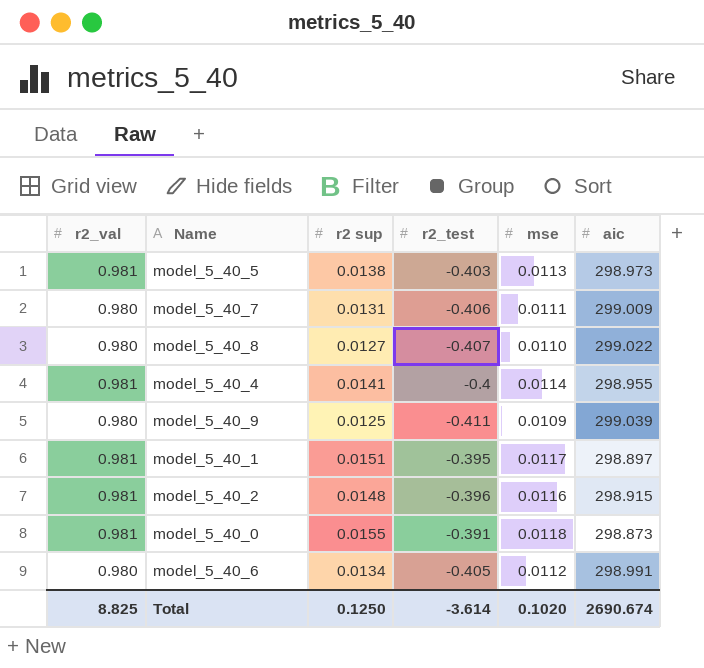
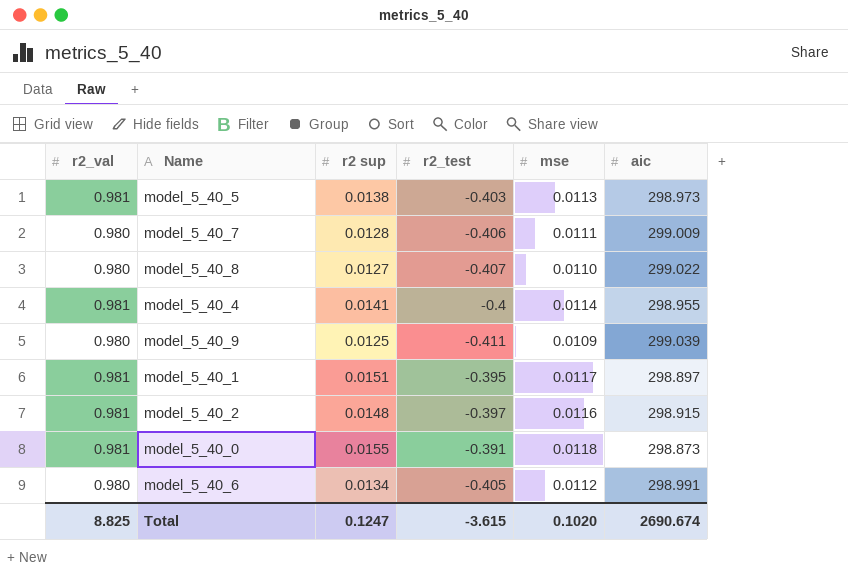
model_5_40_7 | r2 sup: 0.0131 -> 0.0128
model_5_40_2 | r2_test: -0.396 -> -0.397
Total | r2 sup: 0.1250 -> 0.1247
Total | r2_test: -3.614 -> -3.615

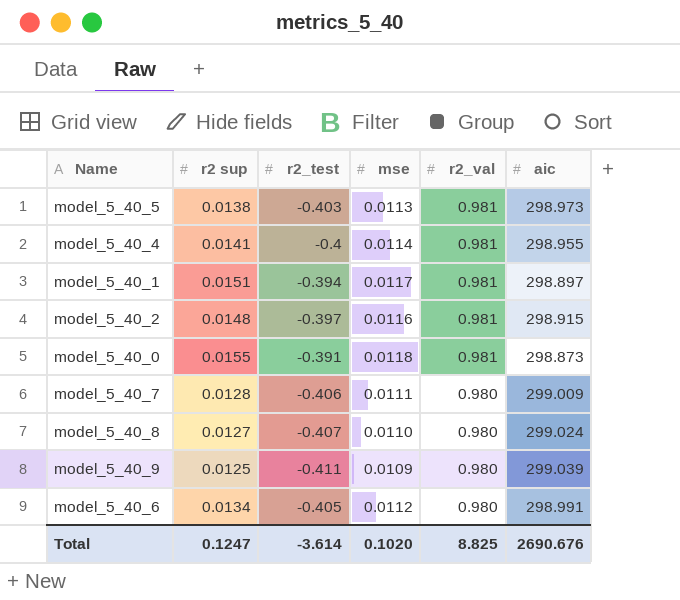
row order: none -> r2_val descending
column r2_val | position: 1 -> 5
model_5_40_1 | r2_test: -0.395 -> -0.394
model_5_40_8 | aic: 299.022 -> 299.024
Total | r2_test: -3.615 -> -3.614
Total | aic: 2690.674 -> 2690.676

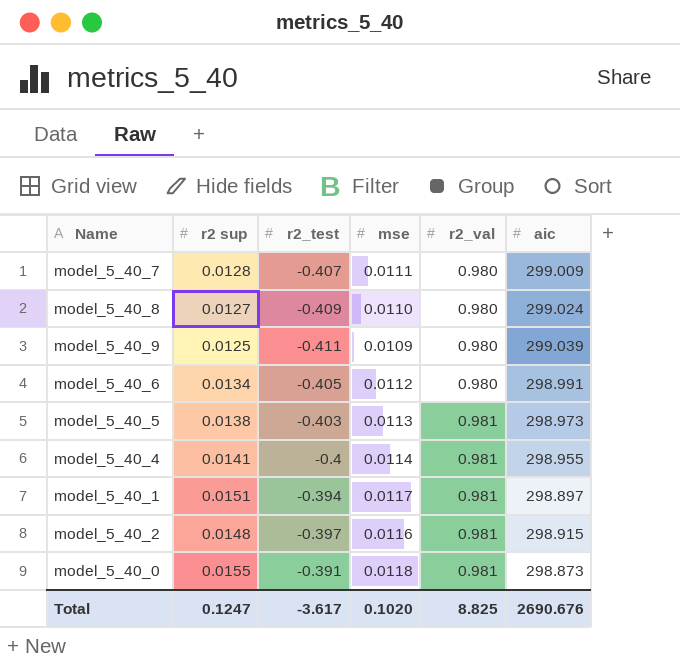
row order: r2_val descending -> r2_val ascending
model_5_40_7 | r2_test: -0.406 -> -0.407
model_5_40_8 | r2_test: -0.407 -> -0.409
Total | r2_test: -3.614 -> -3.617

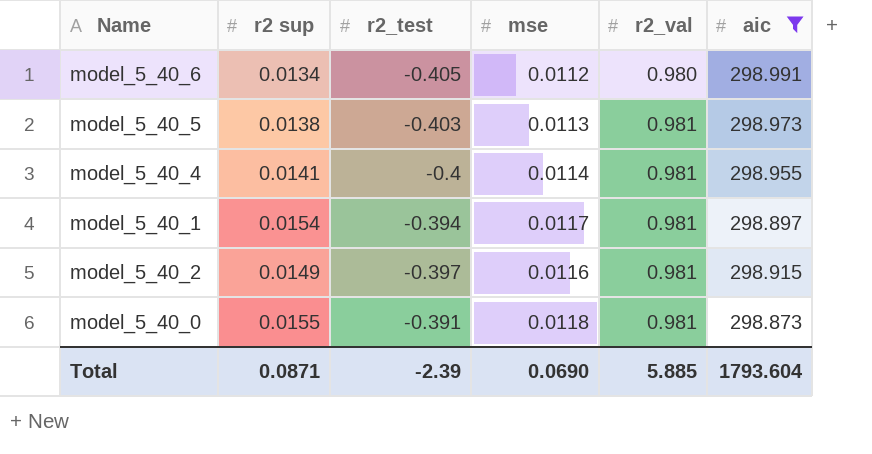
filter: none -> aic <= 298.991
model_5_40_1 | r2 sup: 0.0151 -> 0.0154
model_5_40_2 | r2 sup: 0.0148 -> 0.0149
Total | r2 sup: 0.1247 -> 0.0871
Total | r2_test: -3.617 -> -2.39
Total | mse: 0.1020 -> 0.0690
Total | r2_val: 8.825 -> 5.885
Total | aic: 2690.676 -> 1793.604

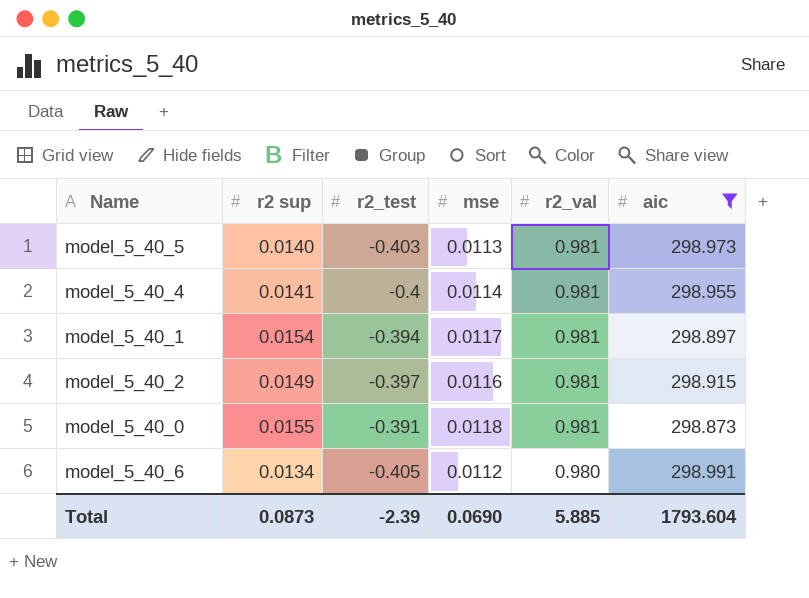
row order: r2_val ascending -> r2_val descending
model_5_40_5 | r2 sup: 0.0138 -> 0.0140
Total | r2 sup: 0.0871 -> 0.0873

